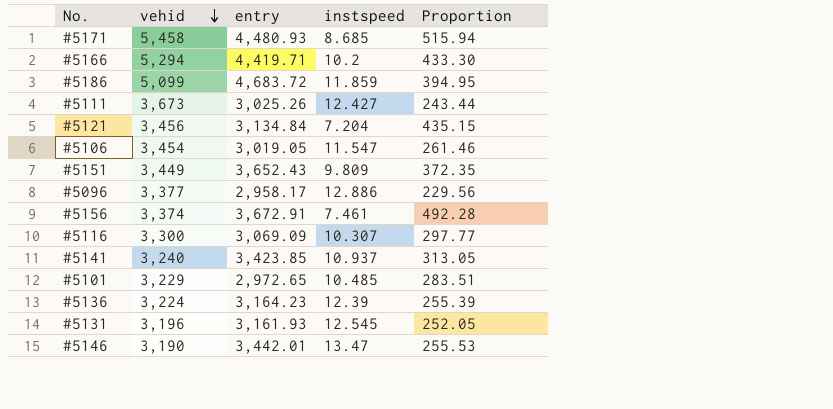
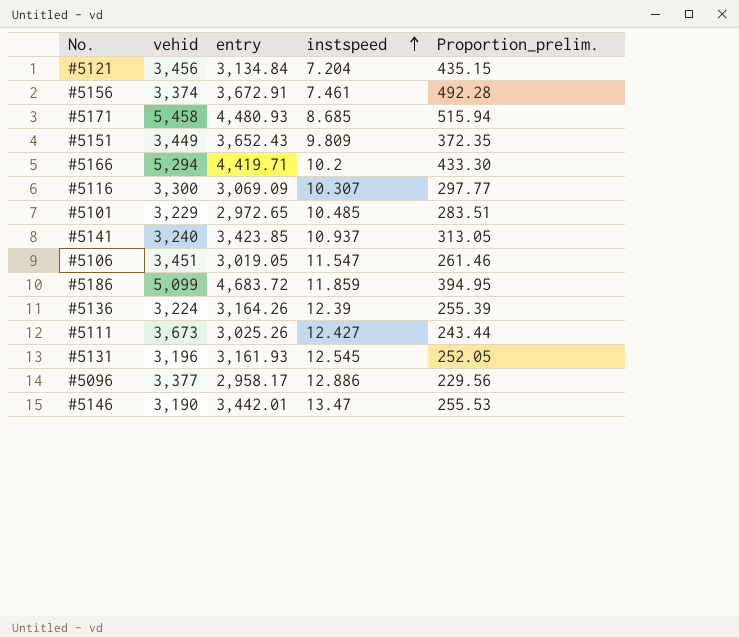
row order: vehid descending -> instspeed ascending
column name: Proportion -> Proportion_prelim.
#5106 | vehid: 3,454 -> 3,451
#5136 | entry: 3,164.23 -> 3,164.26

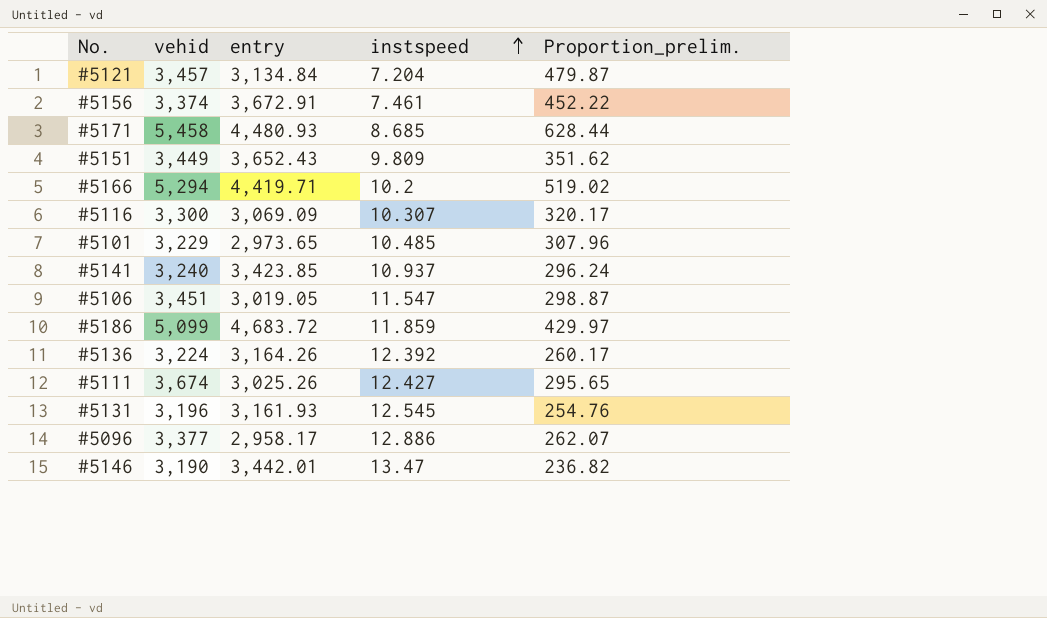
column Proportion_prelim. | formula: [entry] / [instspeed] -> [vehid] / [instspeed]
#5121 | vehid: 3,456 -> 3,457
#5101 | entry: 2,972.65 -> 2,973.65
#5136 | instspeed: 12.39 -> 12.392
#5111 | vehid: 3,673 -> 3,674

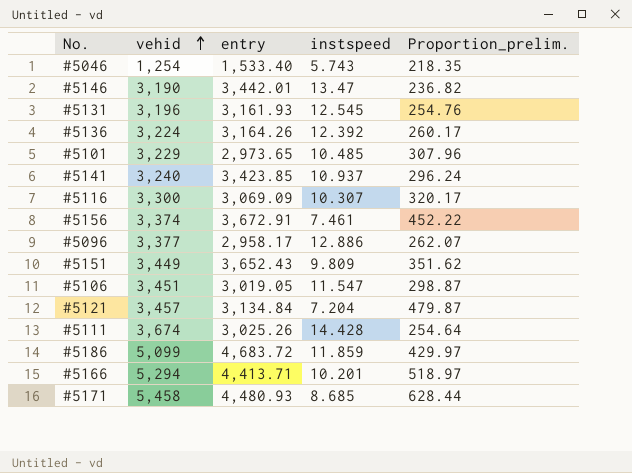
row order: instspeed ascending -> vehid ascending
row #5046: none -> 1,254 | 1,533.40 | 5.743 | 218.35
#5111 | instspeed: 12.427 -> 14.428
#5111 | Proportion_prelim.: 295.65 -> 254.64
#5166 | entry: 4,419.71 -> 4,413.71
#5166 | instspeed: 10.2 -> 10.201
#5166 | Proportion_prelim.: 519.02 -> 518.97

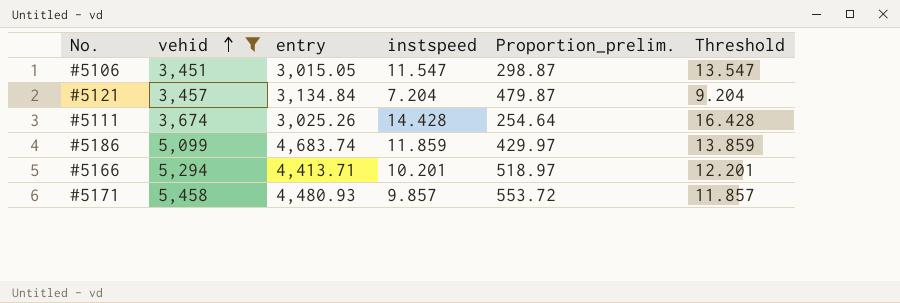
filter: none -> vehid >= 3,451
column Threshold | formula: none -> [instspeed] + 2
#5106 | entry: 3,019.05 -> 3,015.05
#5186 | entry: 4,683.72 -> 4,683.74
#5171 | instspeed: 8.685 -> 9.857
#5171 | Proportion_prelim.: 628.44 -> 553.72

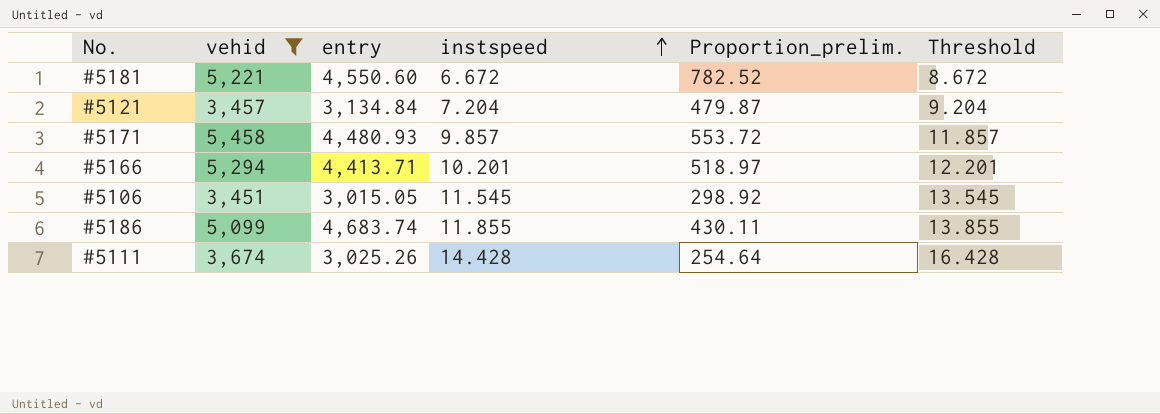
row order: vehid ascending -> instspeed ascending
row #5181: none -> 5,221 | 4,550.60 | 6.672 | 782.52 | 8.672
#5106 | instspeed: 11.547 -> 11.545
#5106 | Proportion_prelim.: 298.87 -> 298.92
#5106 | Threshold: 13.547 -> 13.545
#5186 | instspeed: 11.859 -> 11.855
#5186 | Proportion_prelim.: 429.97 -> 430.11
#5186 | Threshold: 13.859 -> 13.855

